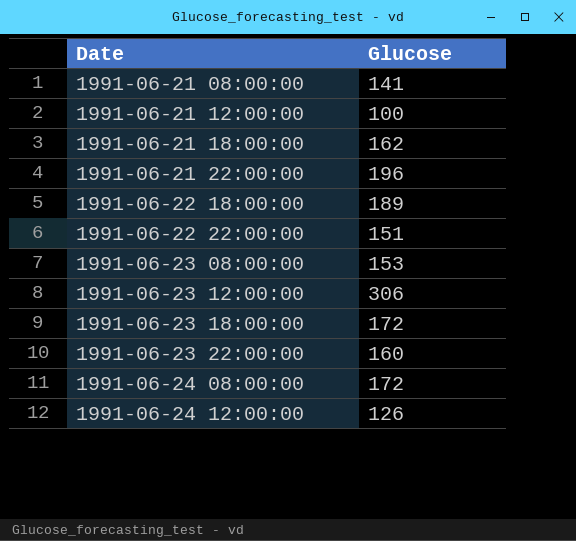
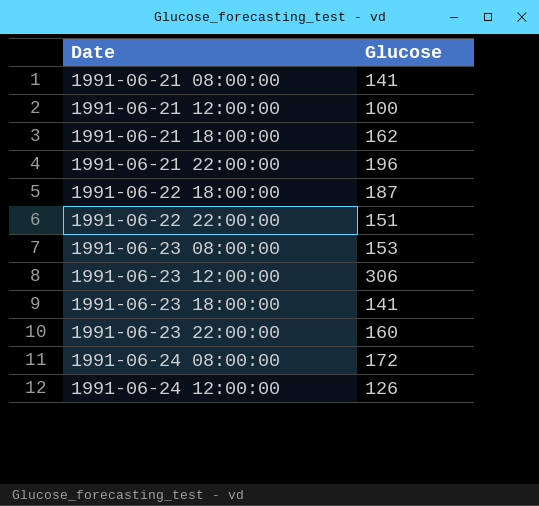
1991-06-22 18:00:00 | Glucose: 189 -> 187
1991-06-23 18:00:00 | Glucose: 172 -> 141

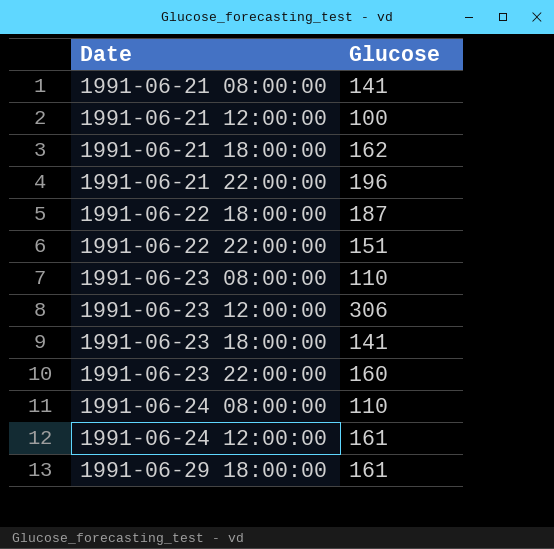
1991-06-23 08:00:00 | Glucose: 153 -> 110
1991-06-24 08:00:00 | Glucose: 172 -> 110
1991-06-24 12:00:00 | Glucose: 126 -> 161
row 1991-06-29 18:00:00: none -> 161

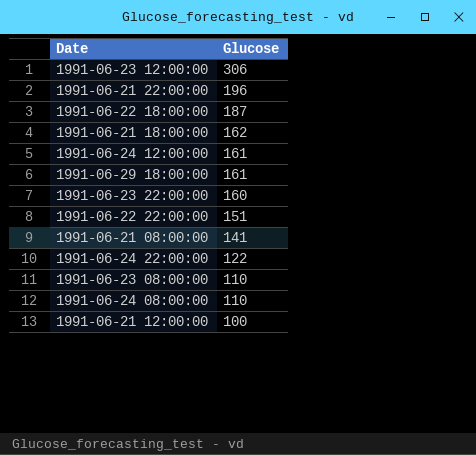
row order: Date ascending -> Glucose descending
row 1991-06-23 18:00:00: 141 -> none
row 1991-06-24 22:00:00: none -> 122

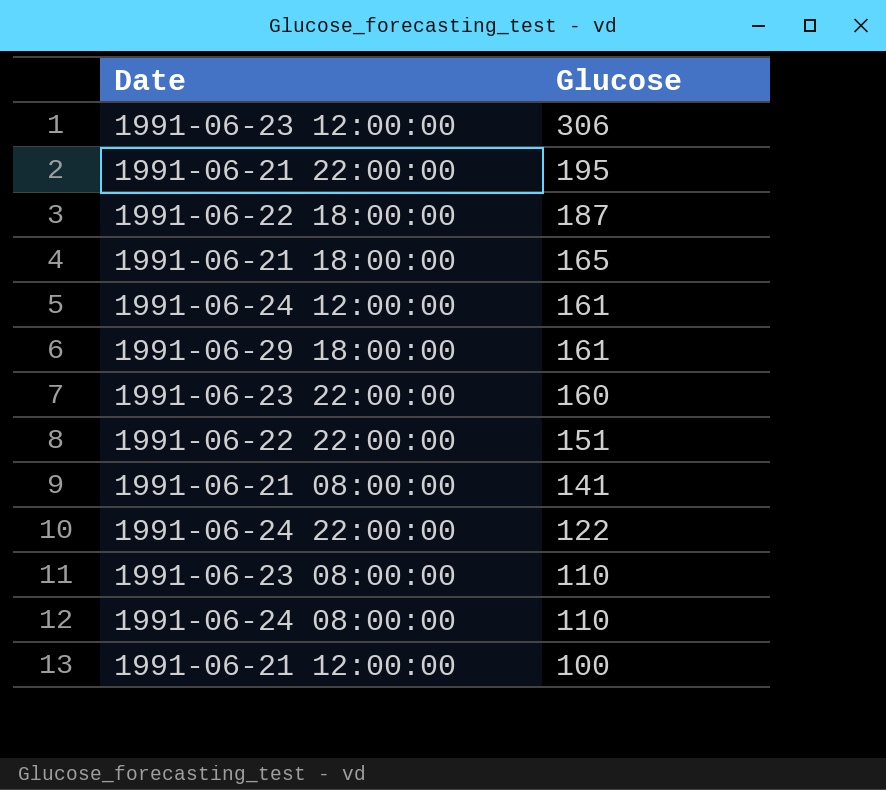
1991-06-21 22:00:00 | Glucose: 196 -> 195
1991-06-21 18:00:00 | Glucose: 162 -> 165

